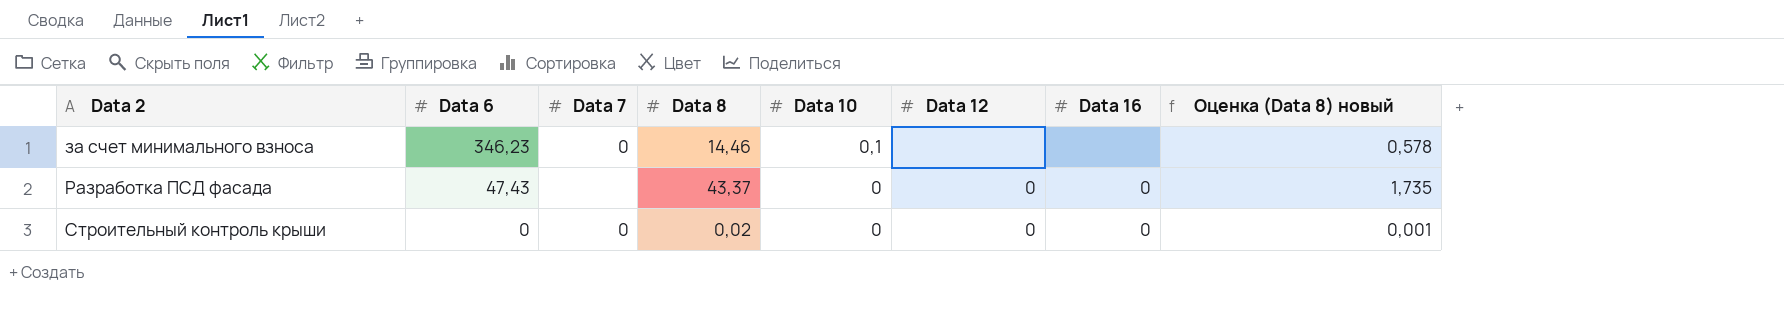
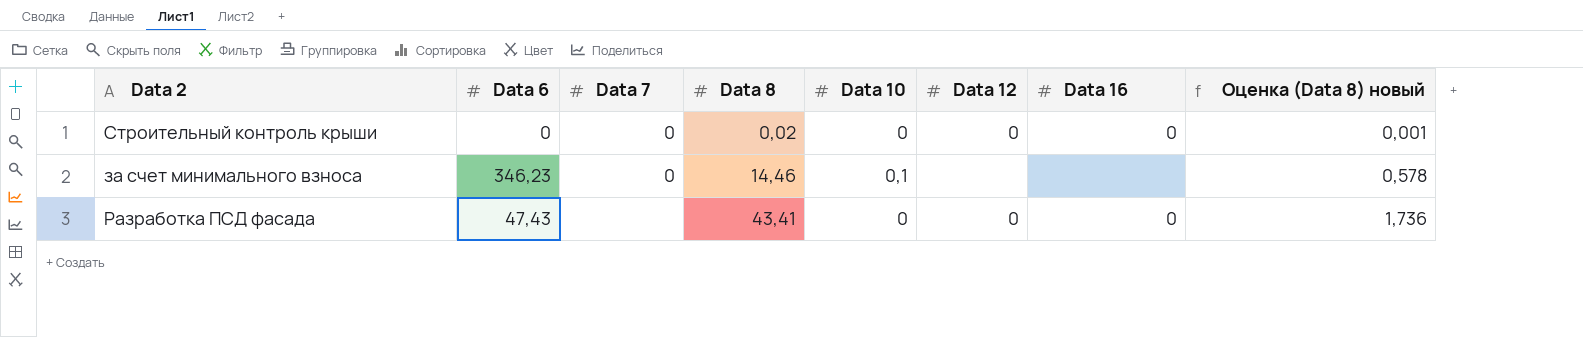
row order: Data 2 ascending -> Data 8 ascending
Разработка ПСД фасада | Data 8: 43,37 -> 43,41
Разработка ПСД фасада | Оценка (Data 8) новый: 1,735 -> 1,736

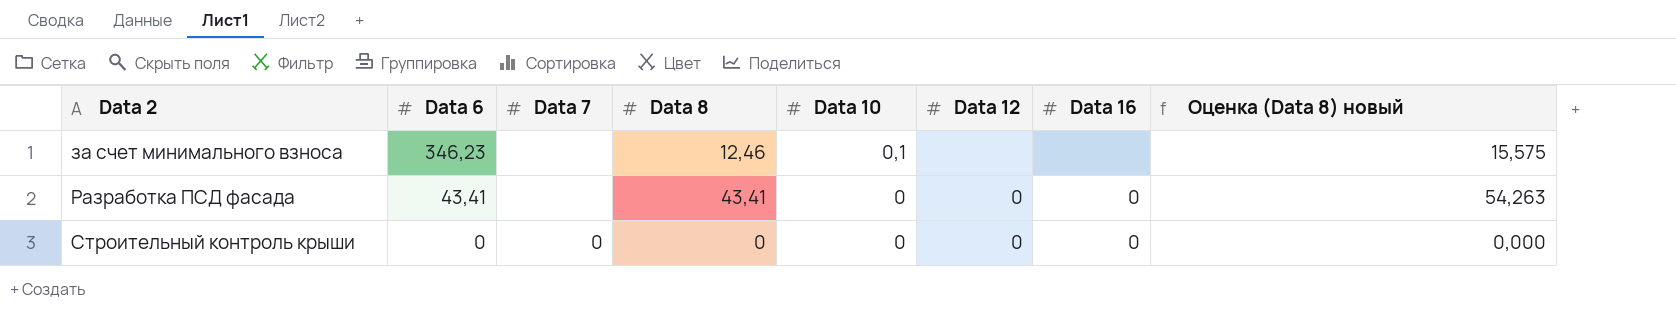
row order: Data 8 ascending -> Data 2 ascending
column Оценка (Data 8) новый | formula: [Data 8] * 0,04 -> [Data 8] * 1,25
за счет минимального взноса | Data 7: 0 -> none
за счет минимального взноса | Data 8: 14,46 -> 12,46
Разработка ПСД фасада | Data 6: 47,43 -> 43,41
Строительный контроль крыши | Data 8: 0,02 -> 0

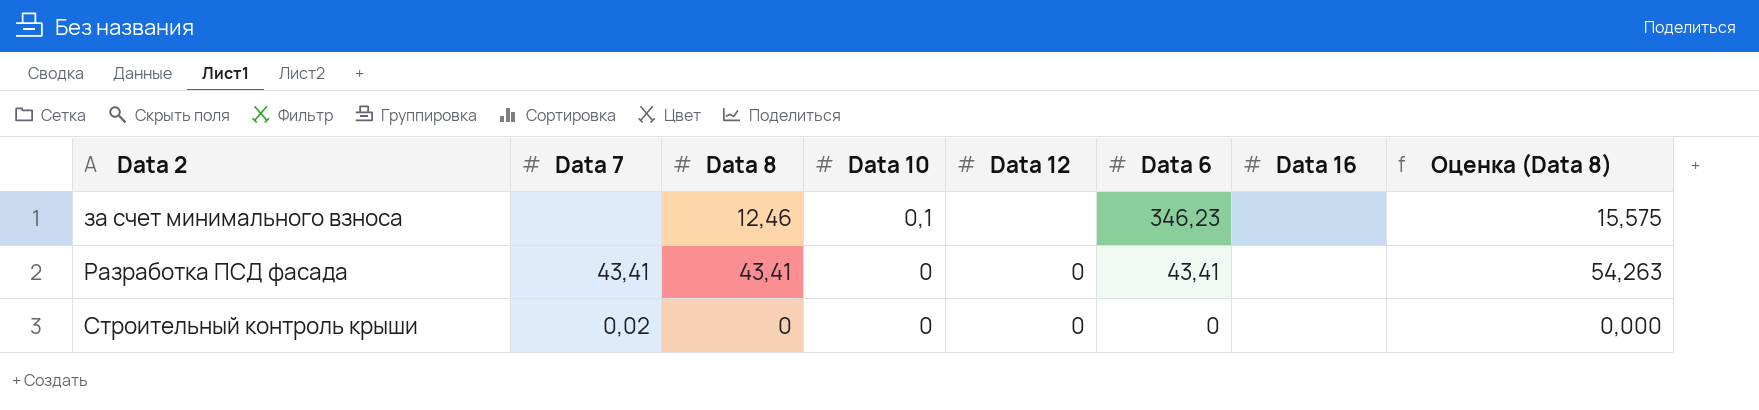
column Data 6 | position: 2 -> 6
column name: Оценка (Data 8) новый -> Оценка (Data 8)
Разработка ПСД фасада | Data 7: none -> 43,41
Разработка ПСД фасада | Data 16: 0 -> none
Строительный контроль крыши | Data 7: 0 -> 0,02
Строительный контроль крыши | Data 16: 0 -> none

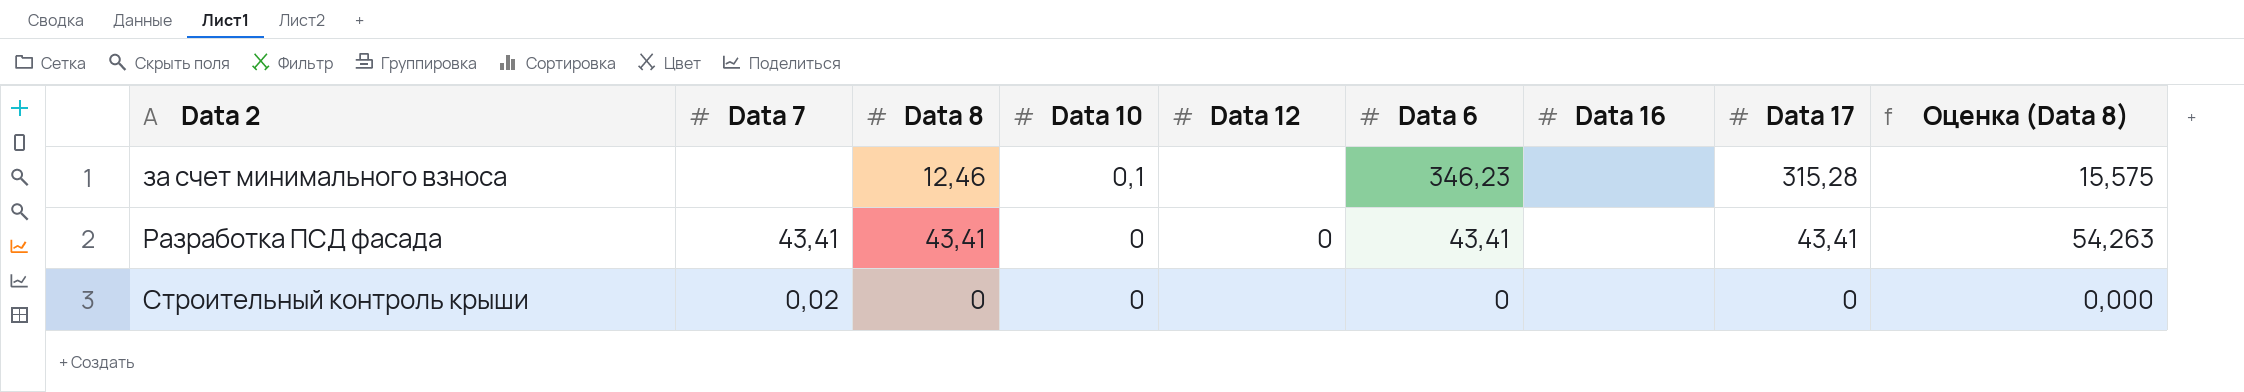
column Data 17 | position: none -> 8
Строительный контроль крыши | Data 12: 0 -> none

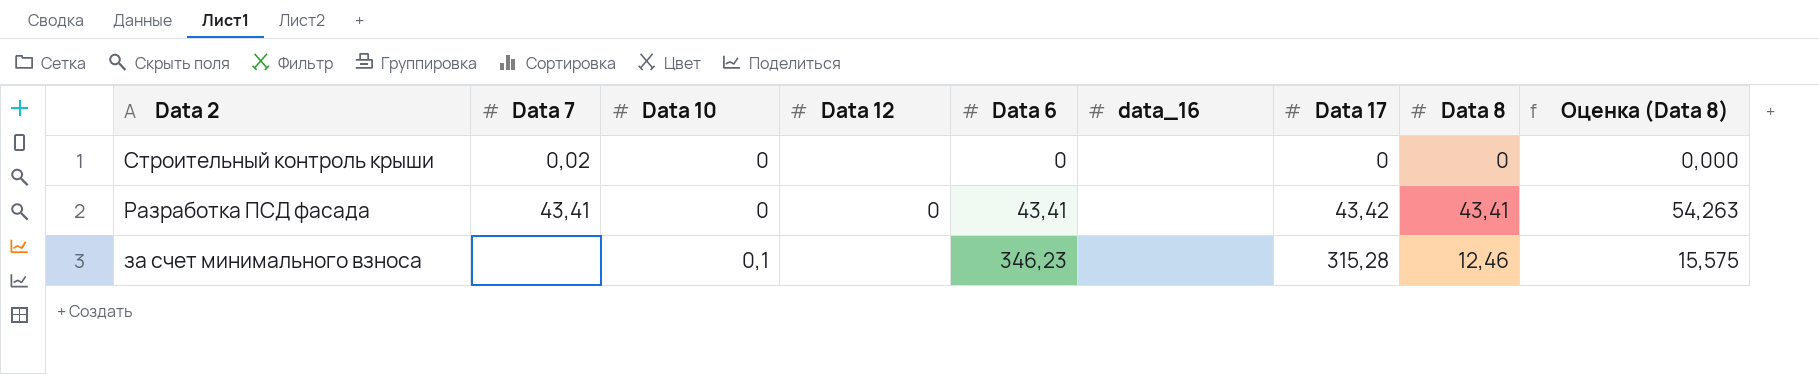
row order: Data 2 ascending -> Data 2 descending
column name: Data 16 -> data_16
column Data 8 | position: 3 -> 8
Разработка ПСД фасада | Data 17: 43,41 -> 43,42

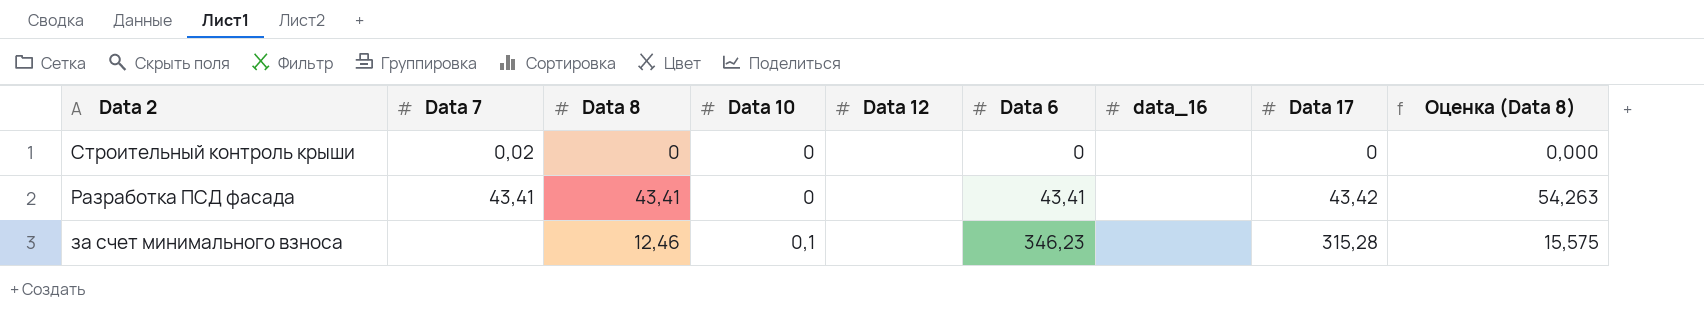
column Data 8 | position: 8 -> 3
Разработка ПСД фасада | Data 12: 0 -> none

